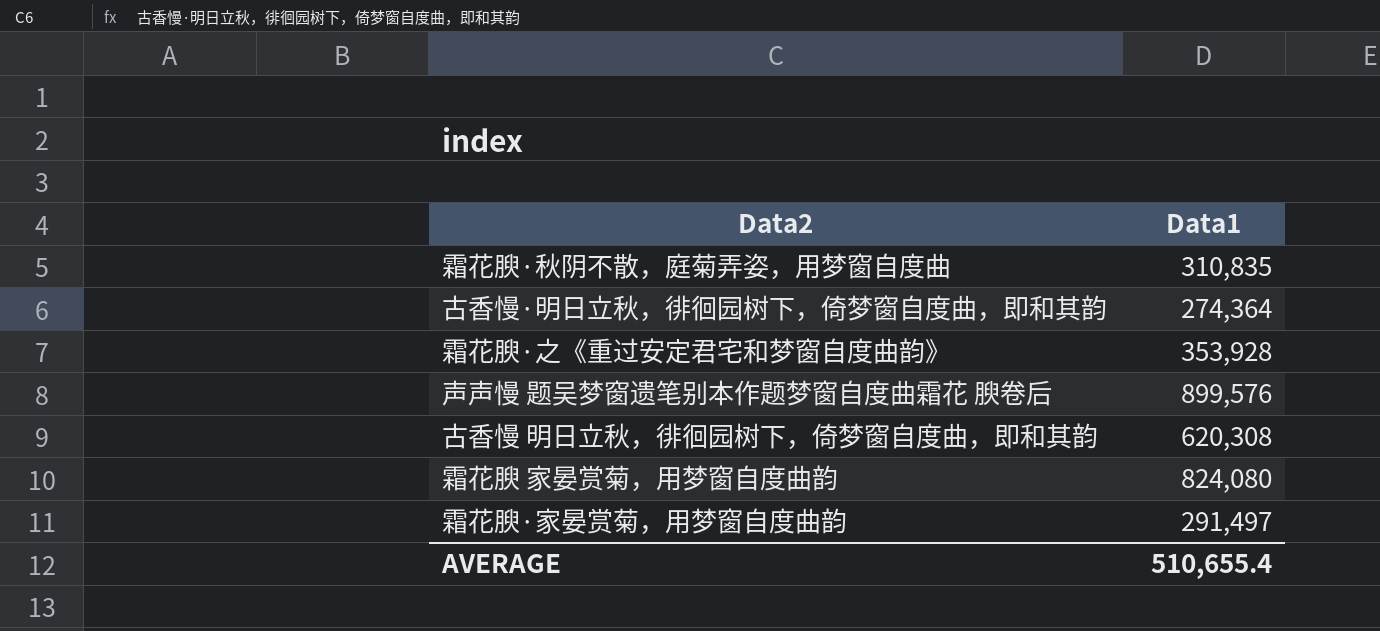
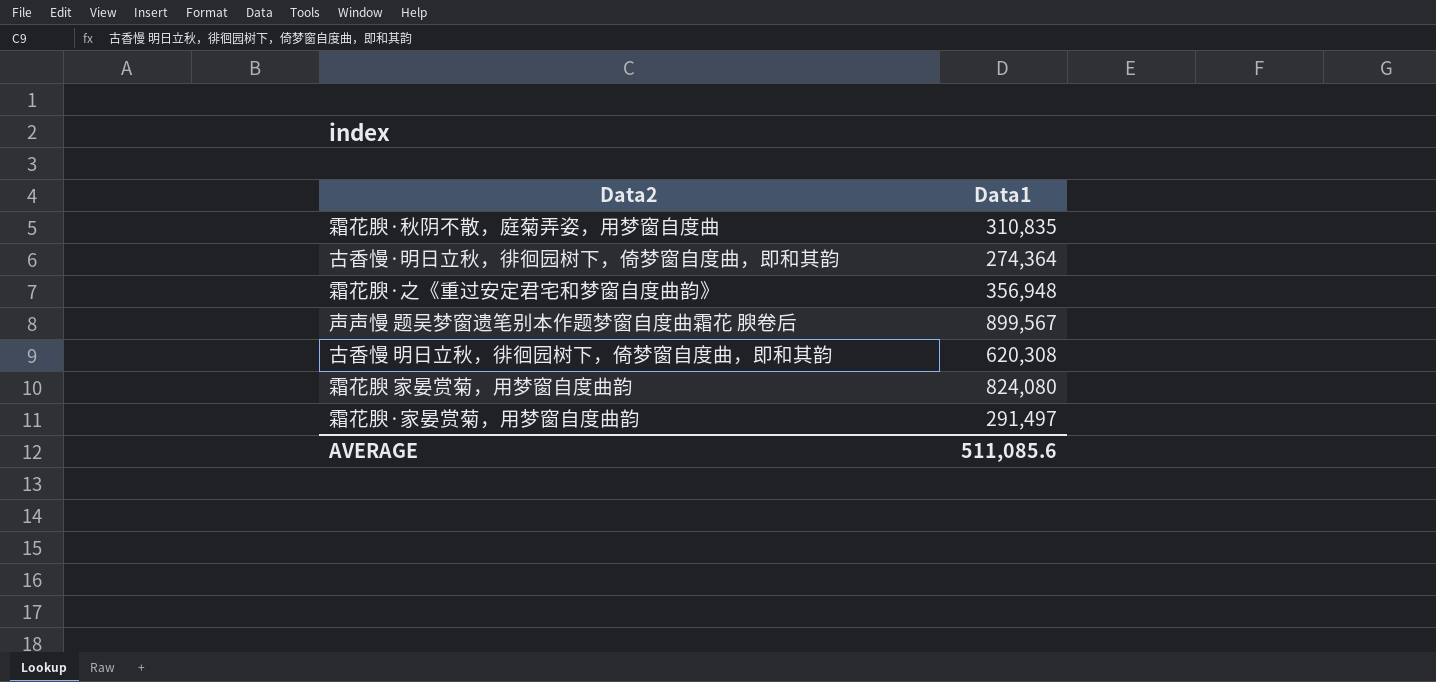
霜花腴·之《重过安定君宅和梦窗自度曲韵》 | Data1: 353,928 -> 356,948
声声慢 题吴梦窗遗笔别本作题梦窗自度曲霜花 腴卷后 | Data1: 899,576 -> 899,567
AVERAGE | Data1: 510,655.4 -> 511,085.6

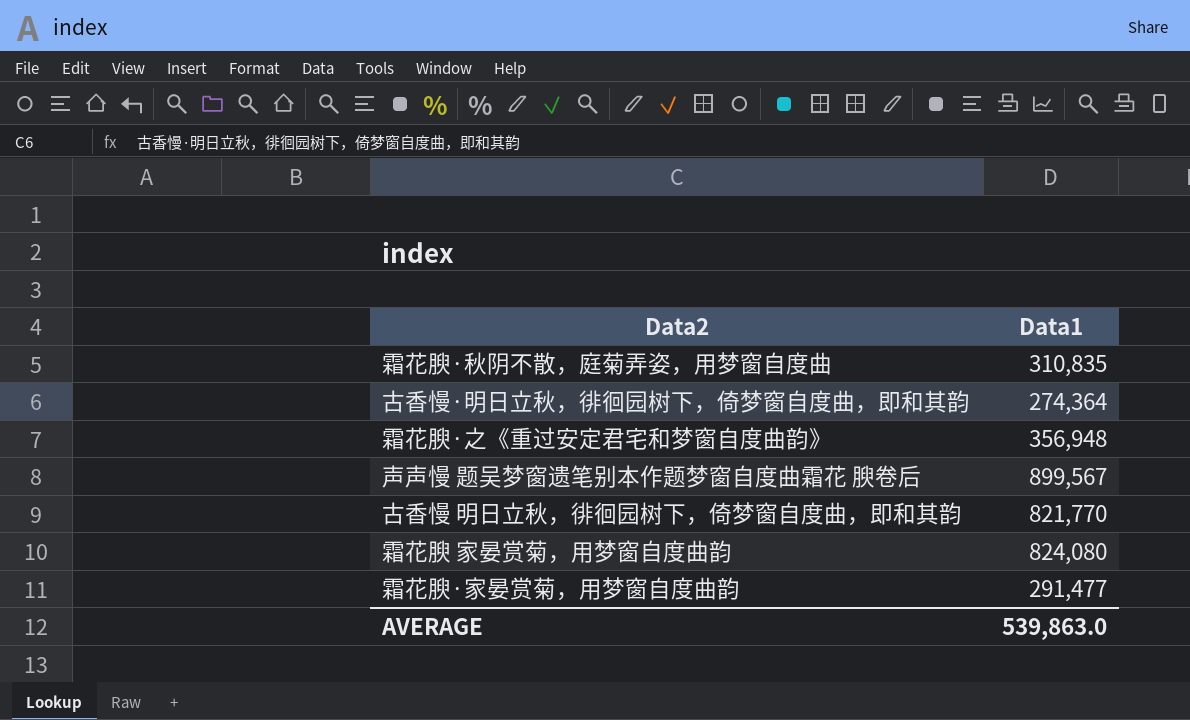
古香慢 明日立秋，徘徊园树下，倚梦窗自度曲，即和其韵 | Data1: 620,308 -> 821,770
霜花腴·家晏赏菊，用梦窗自度曲韵 | Data1: 291,497 -> 291,477
AVERAGE | Data1: 511,085.6 -> 539,863.0

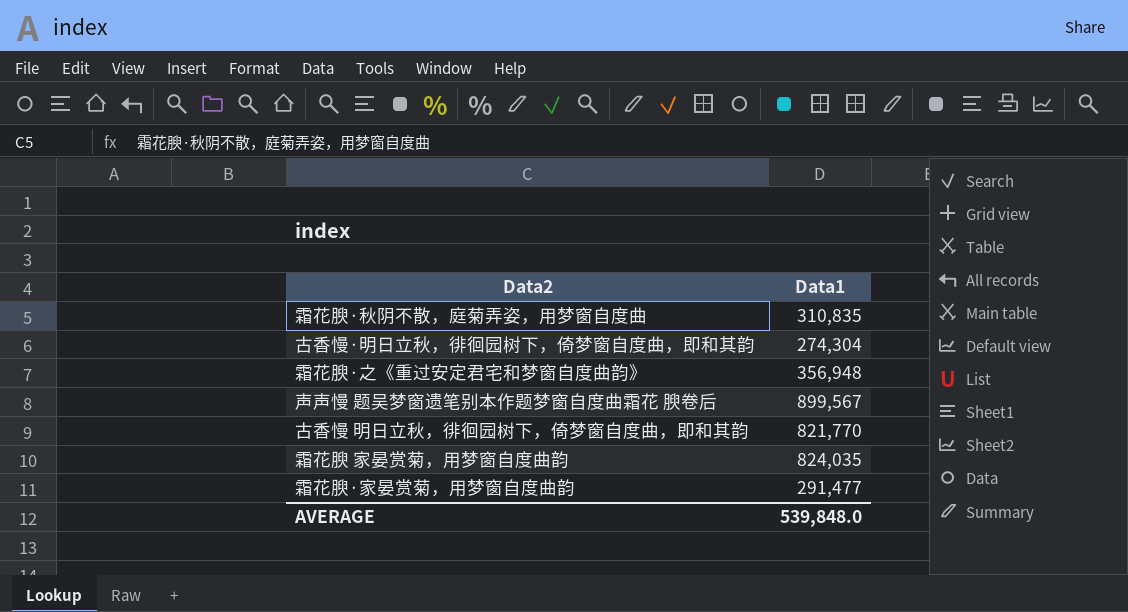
古香慢·明日立秋，徘徊园树下，倚梦窗自度曲，即和其韵 | Data1: 274,364 -> 274,304
霜花腴 家晏赏菊，用梦窗自度曲韵 | Data1: 824,080 -> 824,035
AVERAGE | Data1: 539,863.0 -> 539,848.0

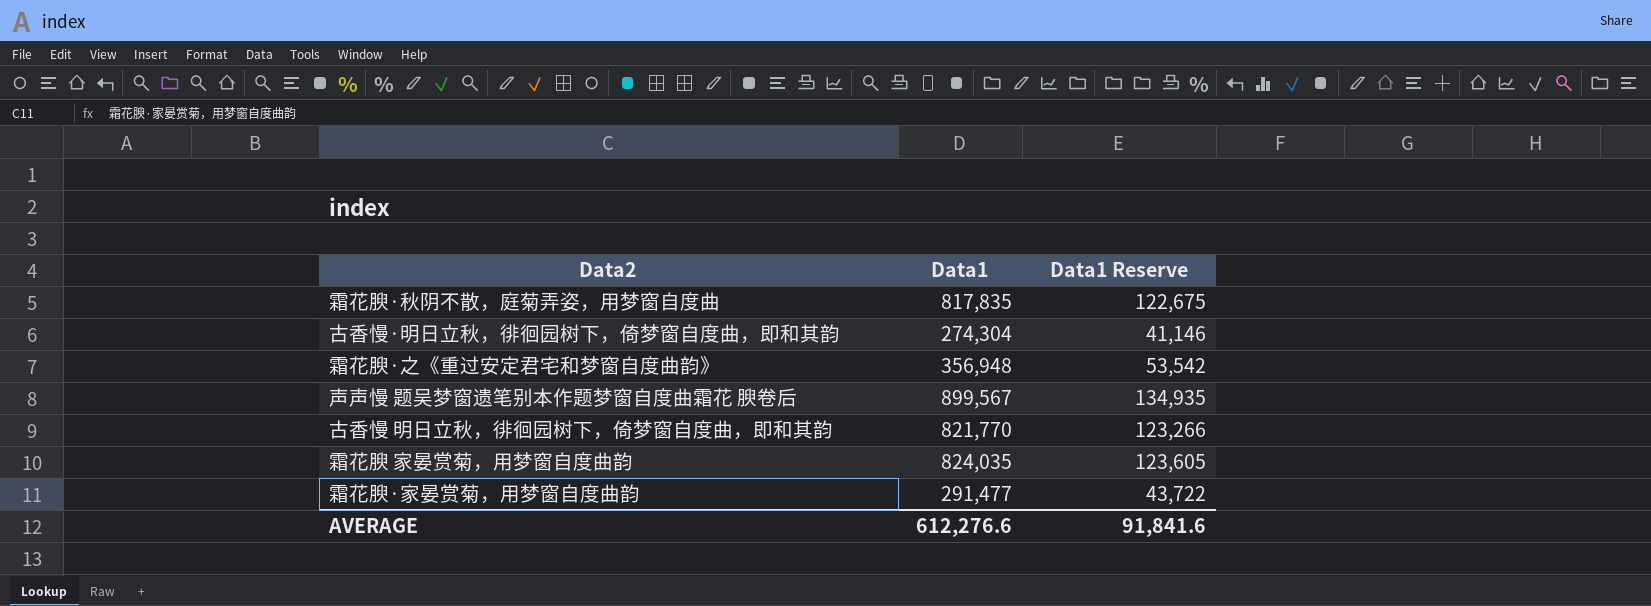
column Data1 Reserve | formula: none -> [Data1] * 0.15
霜花腴·秋阴不散，庭菊弄姿，用梦窗自度曲 | Data1: 310,835 -> 817,835
AVERAGE | Data1: 539,848.0 -> 612,276.6

